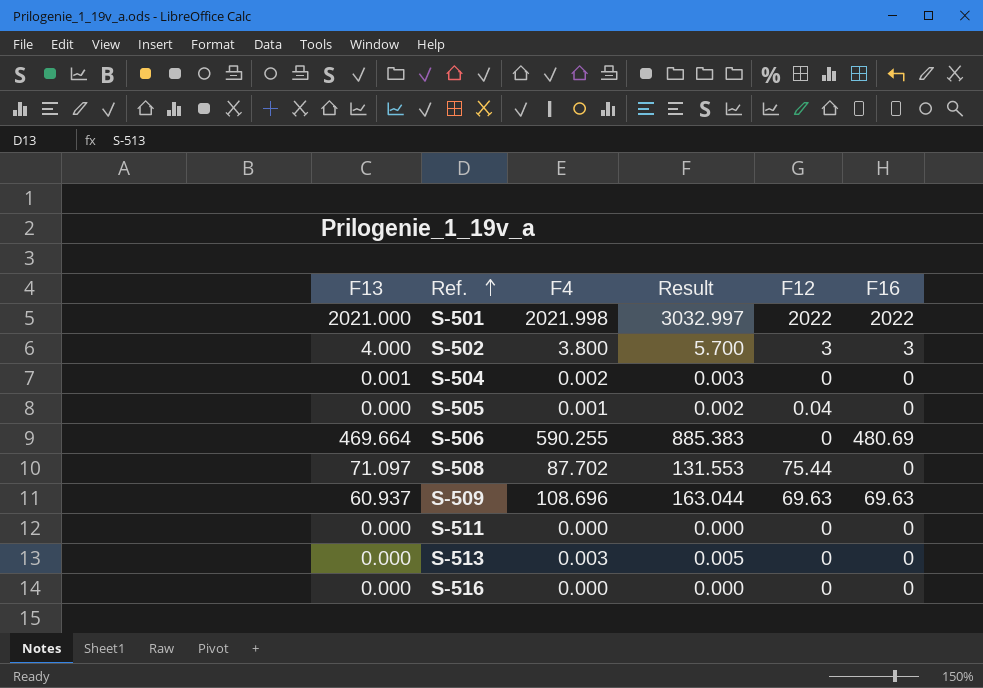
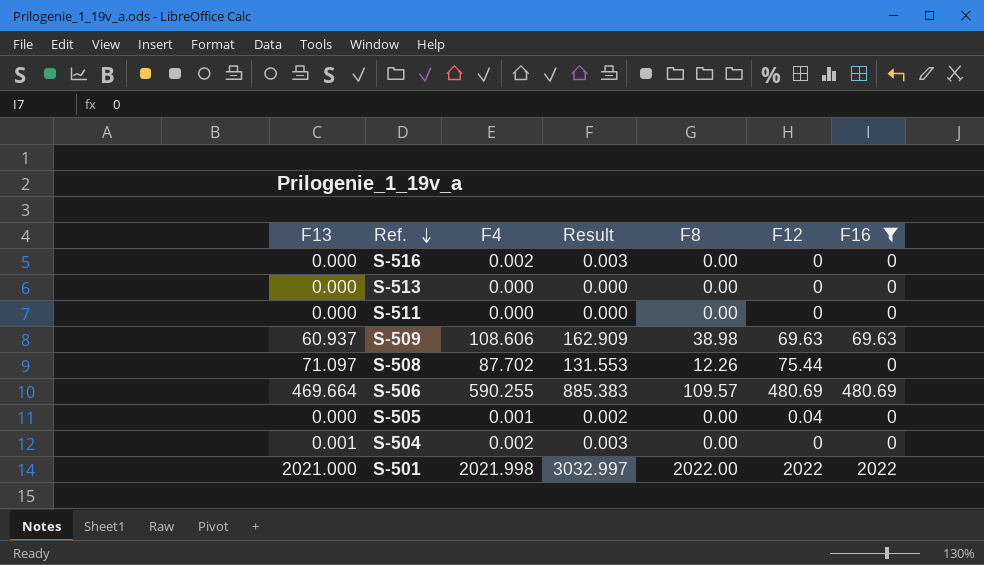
filter: none -> F16 != 3
row order: Ref. ascending -> Ref. descending
column F8 | position: none -> 5
S-516 | F4: 0.000 -> 0.002
S-516 | Result: 0.000 -> 0.003
S-513 | F4: 0.003 -> 0.000
S-513 | Result: 0.005 -> 0.000
S-509 | F4: 108.696 -> 108.606
S-509 | Result: 163.044 -> 162.909
S-506 | F12: 0 -> 480.69

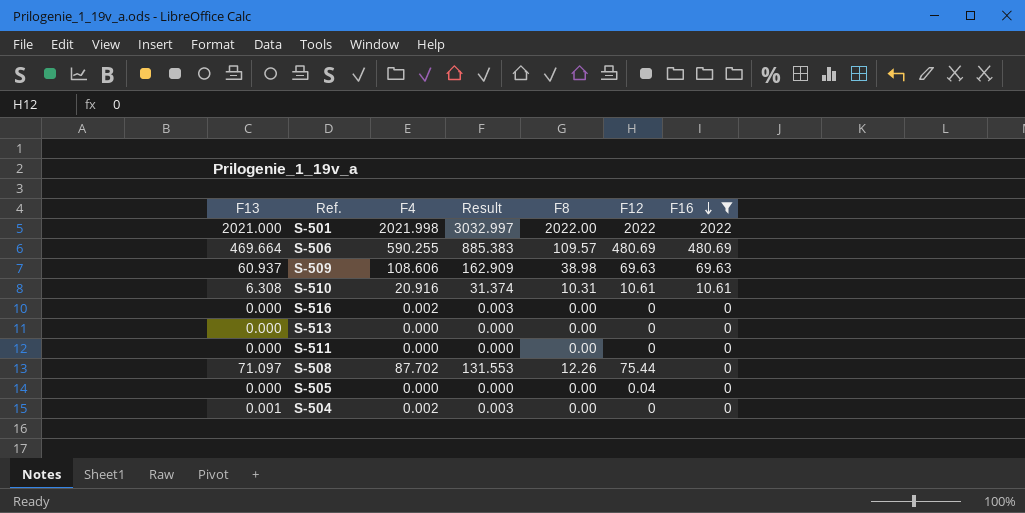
row order: Ref. descending -> F16 descending
row S-510: none -> 6.308 | 20.916 | 31.374 | 10.31 | 10.61 | 10.61
S-505 | F4: 0.001 -> 0.000
S-505 | Result: 0.002 -> 0.000

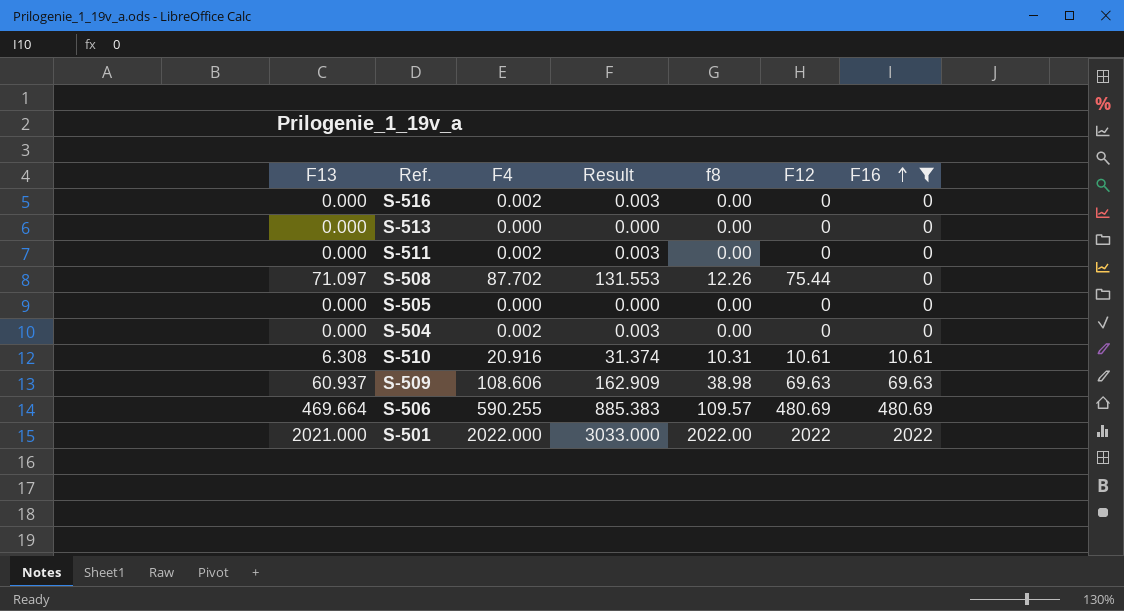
row order: F16 descending -> F16 ascending
column name: F8 -> f8
S-511 | F4: 0.000 -> 0.002
S-511 | Result: 0.000 -> 0.003
S-505 | F12: 0.04 -> 0
S-504 | F13: 0.001 -> 0.000
S-501 | F4: 2021.998 -> 2022.000
S-501 | Result: 3032.997 -> 3033.000

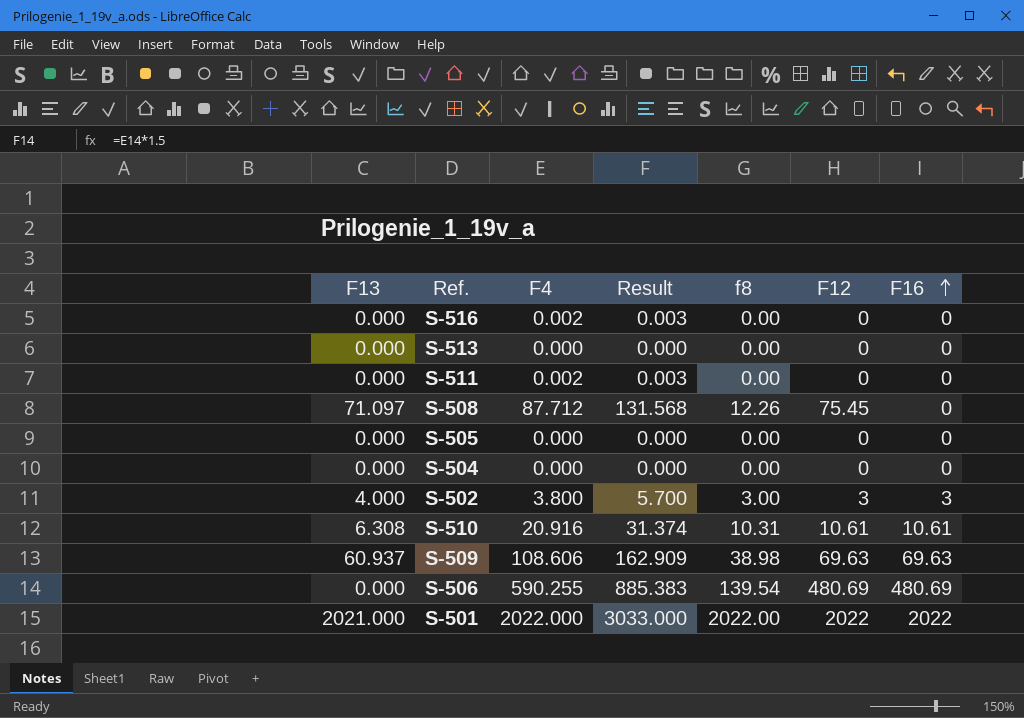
filter: F16 != 3 -> none
S-508 | F4: 87.702 -> 87.712
S-508 | Result: 131.553 -> 131.568
S-508 | F12: 75.44 -> 75.45
S-504 | F4: 0.002 -> 0.000
S-504 | Result: 0.003 -> 0.000
S-506 | F13: 469.664 -> 0.000
S-506 | f8: 109.57 -> 139.54

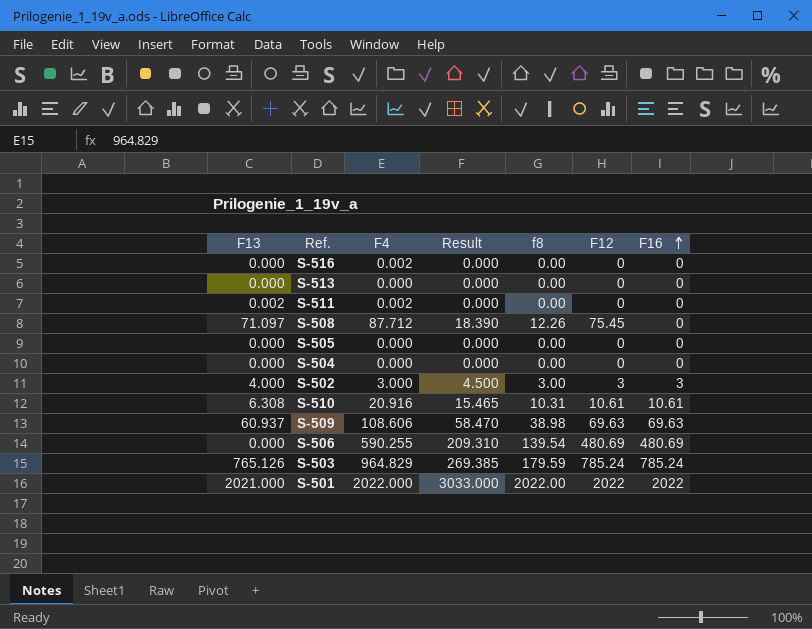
column Result | formula: [F4] * 1.5 -> [f8] * 1.5
S-511 | F13: 0.000 -> 0.002
S-502 | F4: 3.800 -> 3.000
row S-503: none -> 765.126 | 964.829 | 269.385 | 179.59 | 785.24 | 785.24

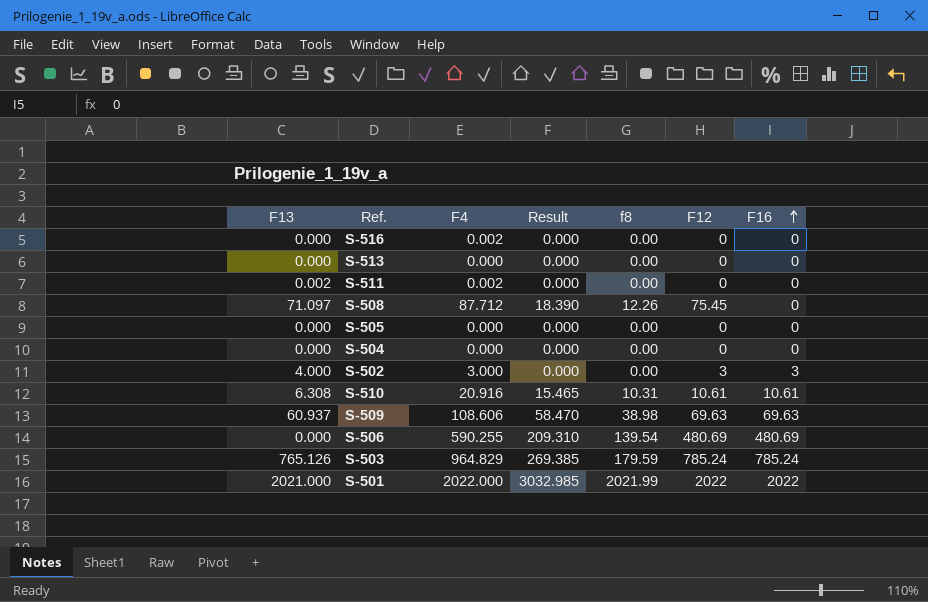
S-502 | Result: 4.500 -> 0.000
S-502 | f8: 3.00 -> 0.00
S-501 | Result: 3033.000 -> 3032.985
S-501 | f8: 2022.00 -> 2021.99

